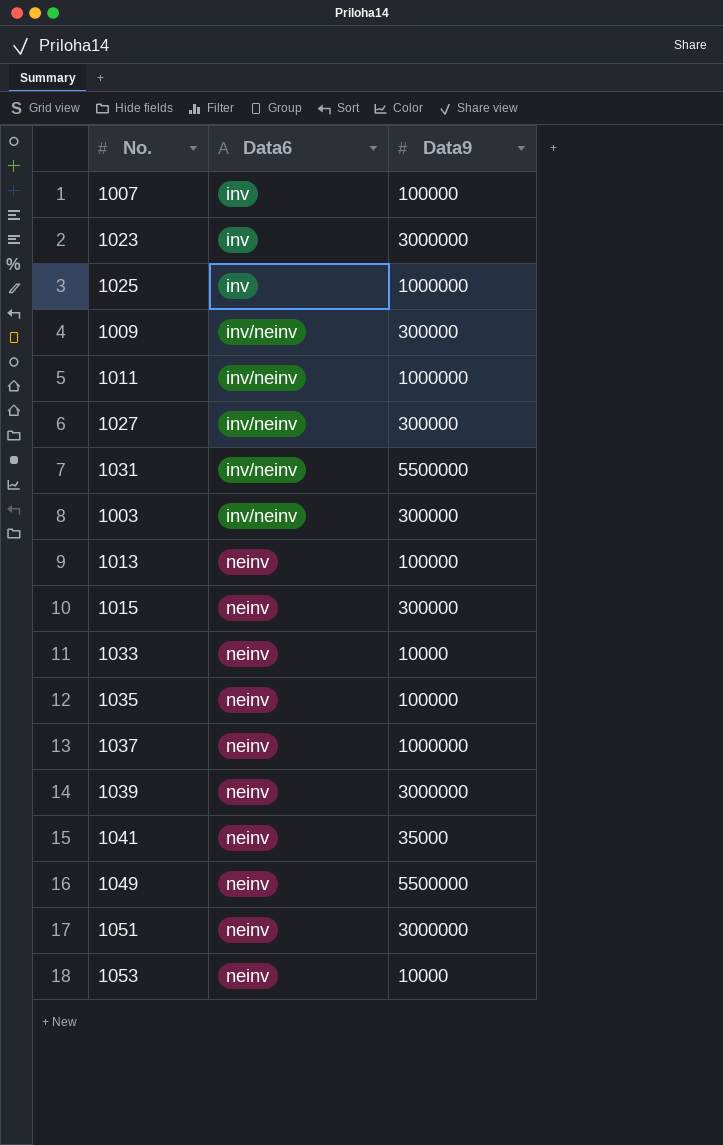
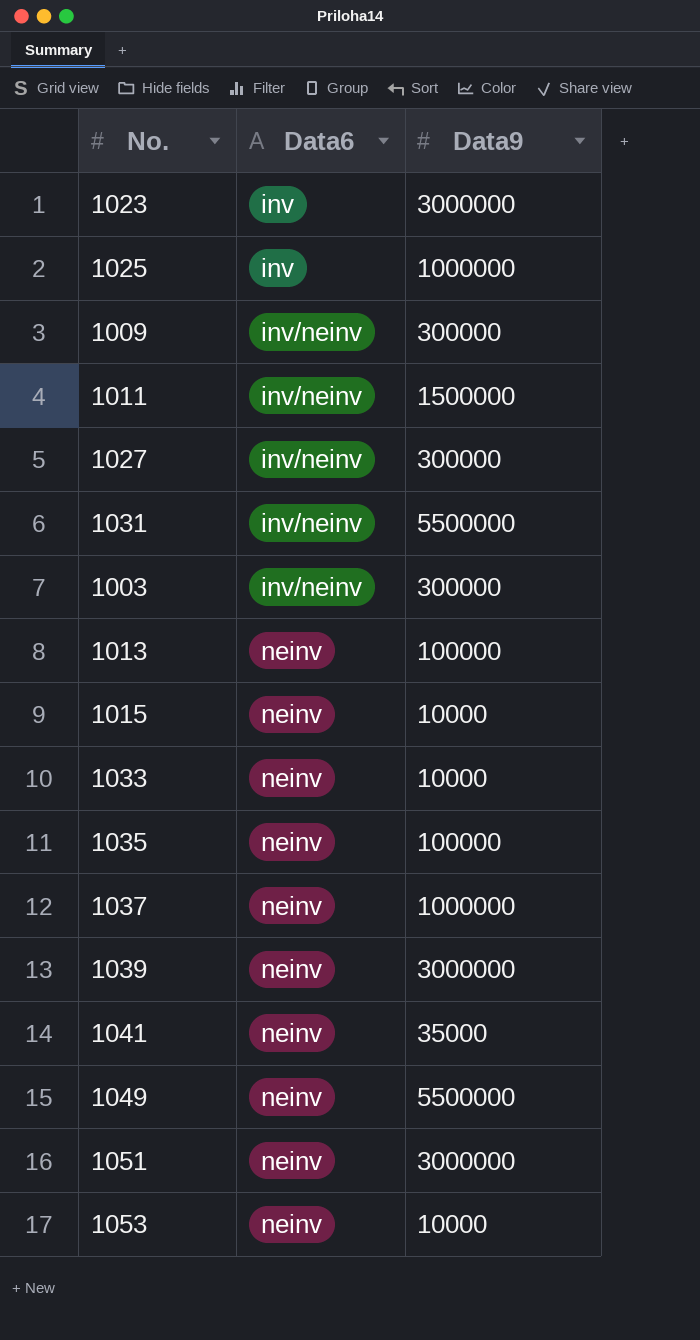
row 1007: inv | 100000 -> none
1011 | Data9: 1000000 -> 1500000
1015 | Data9: 300000 -> 10000

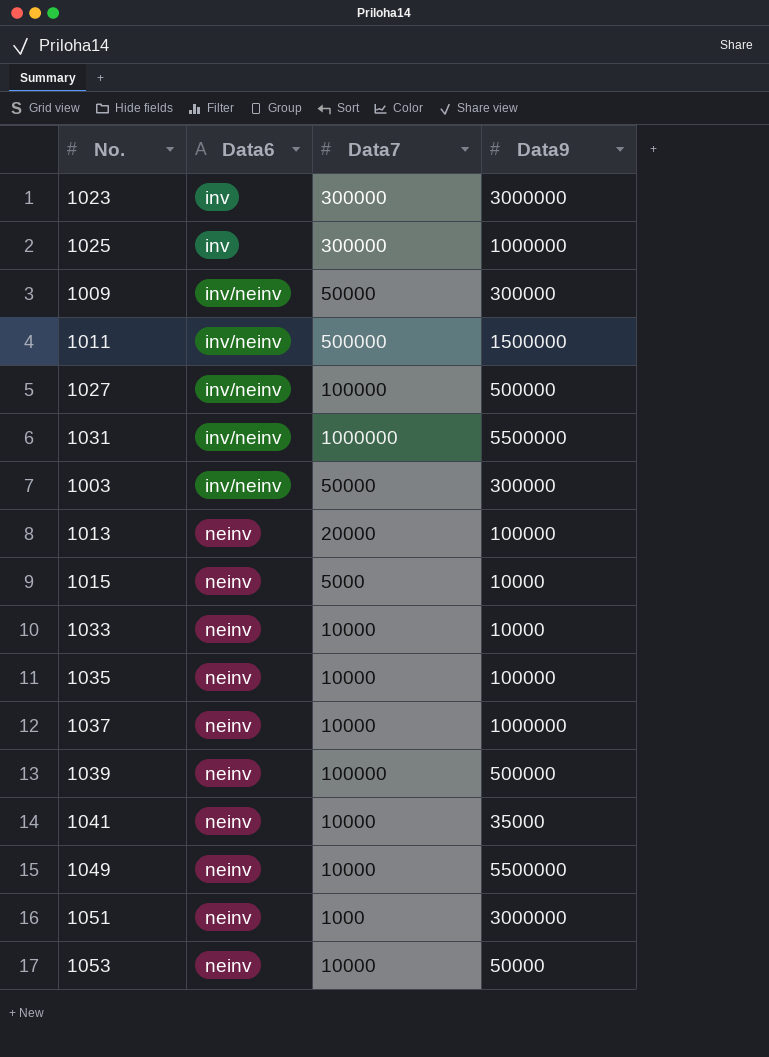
column Data7 | position: none -> 3
1027 | Data9: 300000 -> 500000
1039 | Data9: 3000000 -> 500000
1053 | Data9: 10000 -> 50000

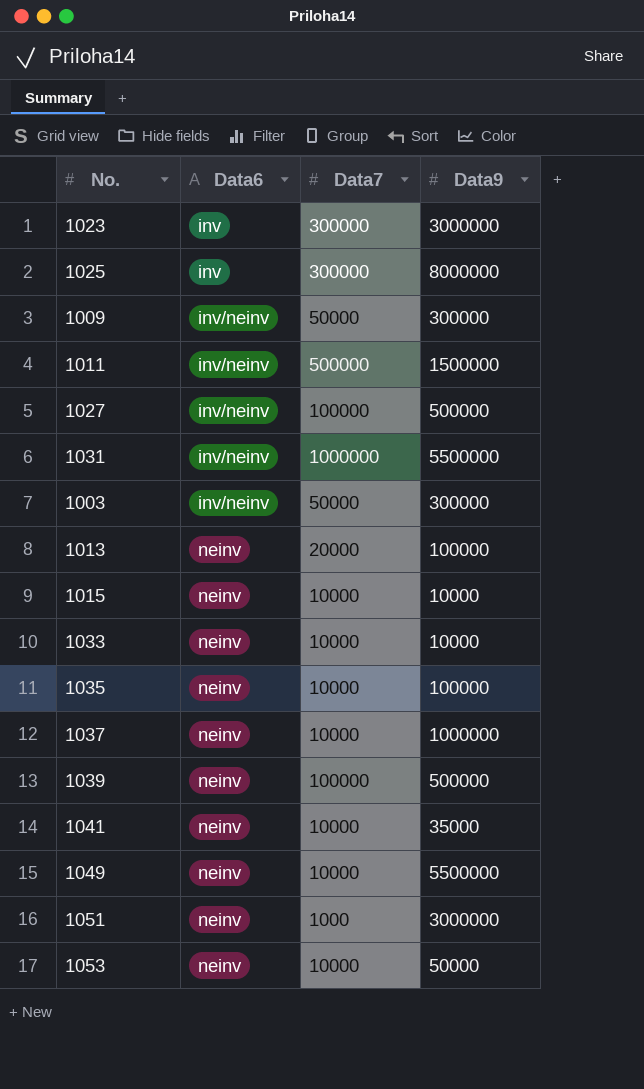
1025 | Data9: 1000000 -> 8000000
1015 | Data7: 5000 -> 10000

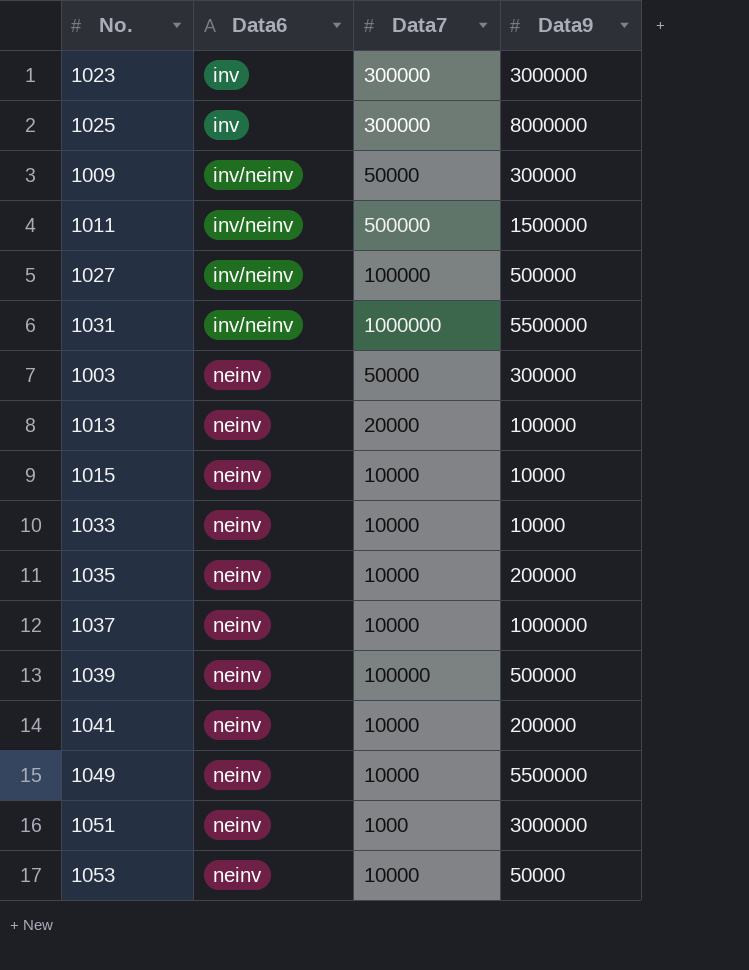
1003 | Data6: inv/neinv -> neinv
1035 | Data9: 100000 -> 200000
1041 | Data9: 35000 -> 200000

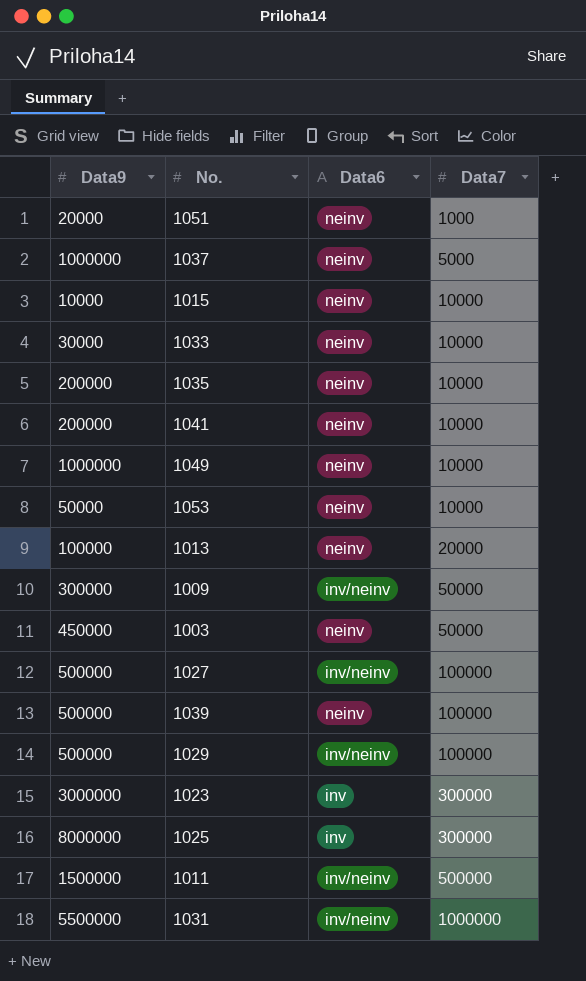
row order: Data6 ascending -> Data7 ascending
column Data9 | position: 4 -> 1
1051 | Data9: 3000000 -> 20000
1037 | Data7: 10000 -> 5000
1033 | Data9: 10000 -> 30000
1049 | Data9: 5500000 -> 1000000
1003 | Data9: 300000 -> 450000
row 1029: none -> 500000 | inv/neinv | 100000

